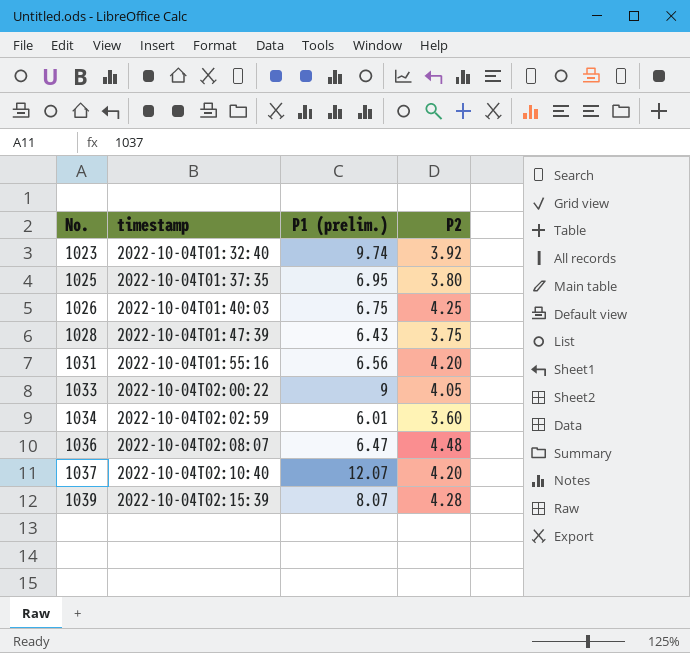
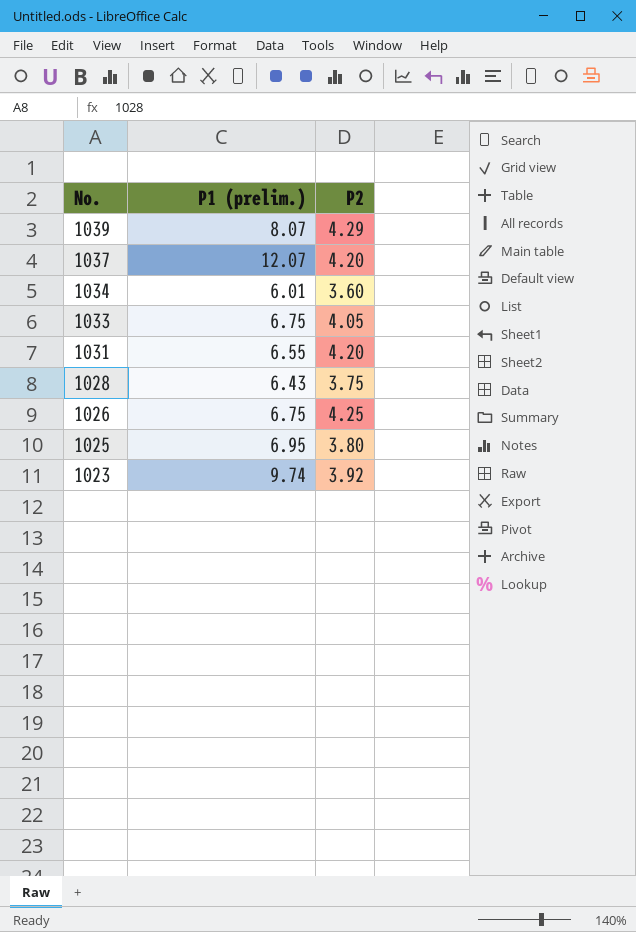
row order: No. ascending -> No. descending
column timestamp | position: 2 -> none
row 1036: 2022-10-04T02:08:07 | 6.47 | 4.48 -> none
1039 | P2: 4.28 -> 4.29
1033 | P1 (prelim.): 9 -> 6.75
1031 | P1 (prelim.): 6.56 -> 6.55

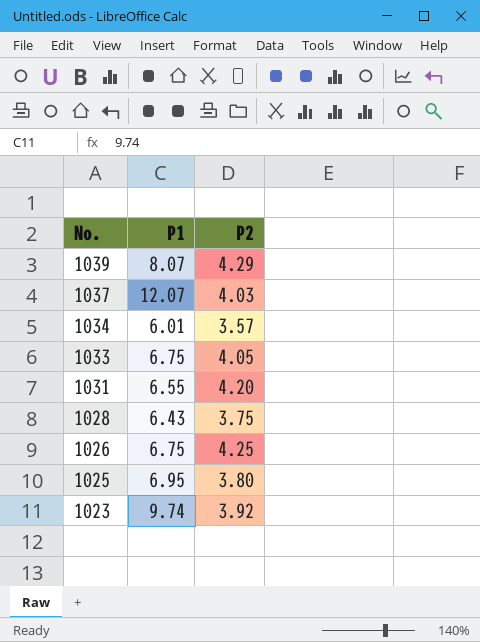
column name: P1 (prelim.) -> P1
1037 | P2: 4.20 -> 4.03
1034 | P2: 3.60 -> 3.57

